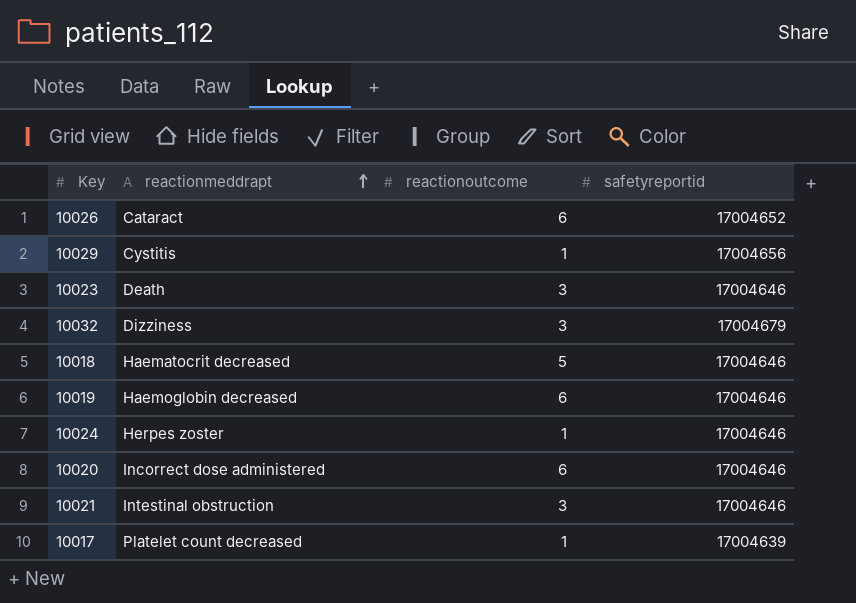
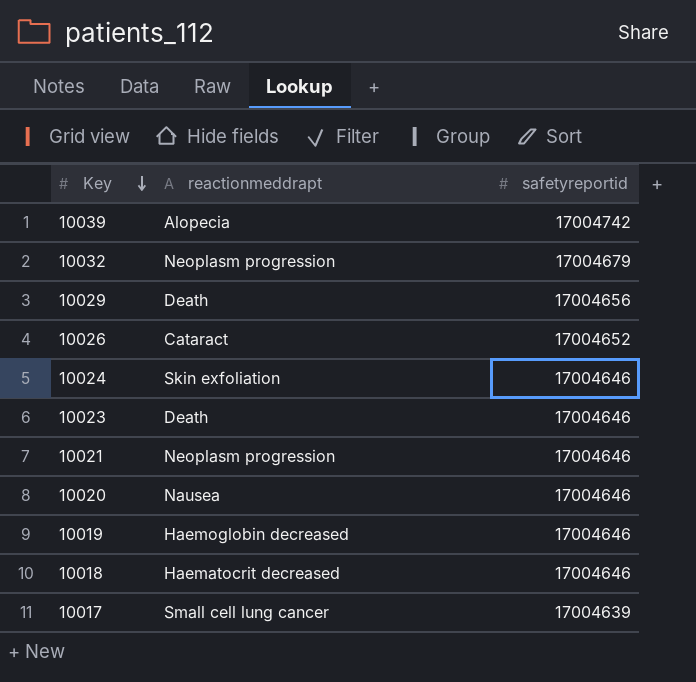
row order: reactionmeddrapt ascending -> Key descending
column reactionoutcome | position: 3 -> none
row 10039: none -> Alopecia | 17004742
10032 | reactionmeddrapt: Dizziness -> Neoplasm progression
10029 | reactionmeddrapt: Cystitis -> Death
10024 | reactionmeddrapt: Herpes zoster -> Skin exfoliation
10021 | reactionmeddrapt: Intestinal obstruction -> Neoplasm progression
10020 | reactionmeddrapt: Incorrect dose administered -> Nausea
10017 | reactionmeddrapt: Platelet count decreased -> Small cell lung cancer

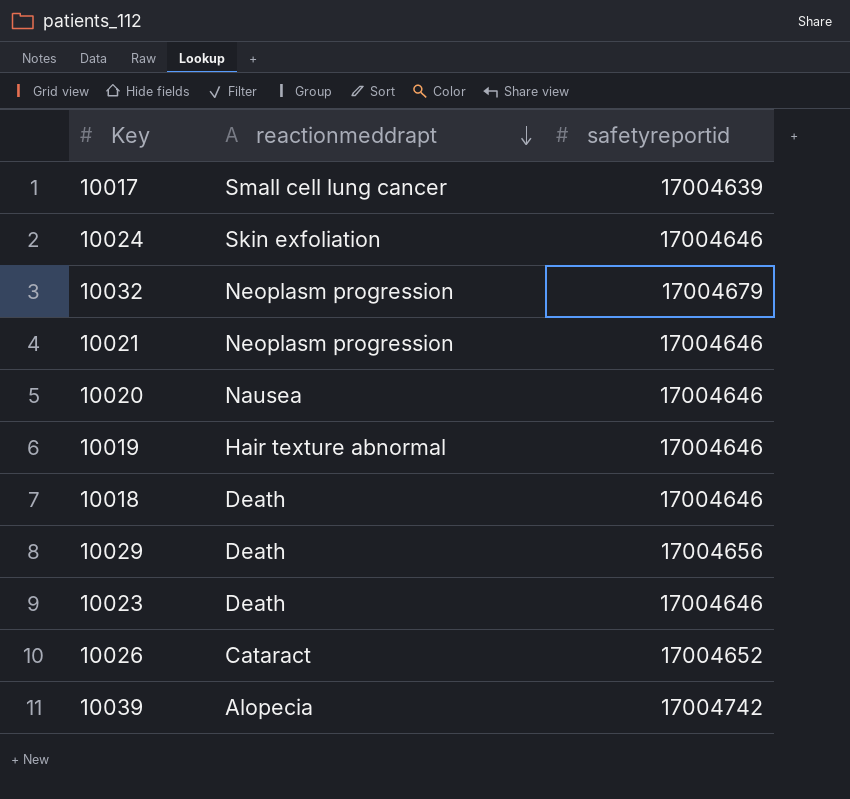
row order: Key descending -> reactionmeddrapt descending
10019 | reactionmeddrapt: Haemoglobin decreased -> Hair texture abnormal
10018 | reactionmeddrapt: Haematocrit decreased -> Death

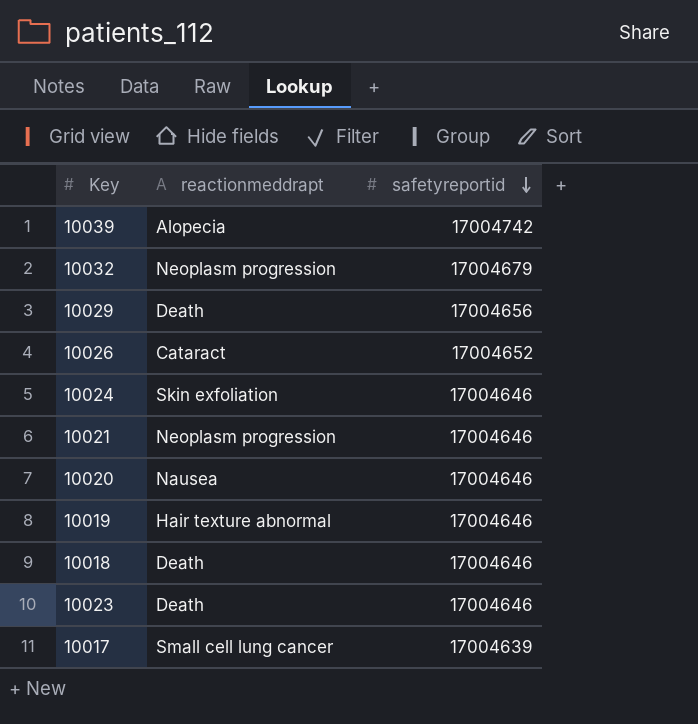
row order: reactionmeddrapt descending -> safetyreportid descending

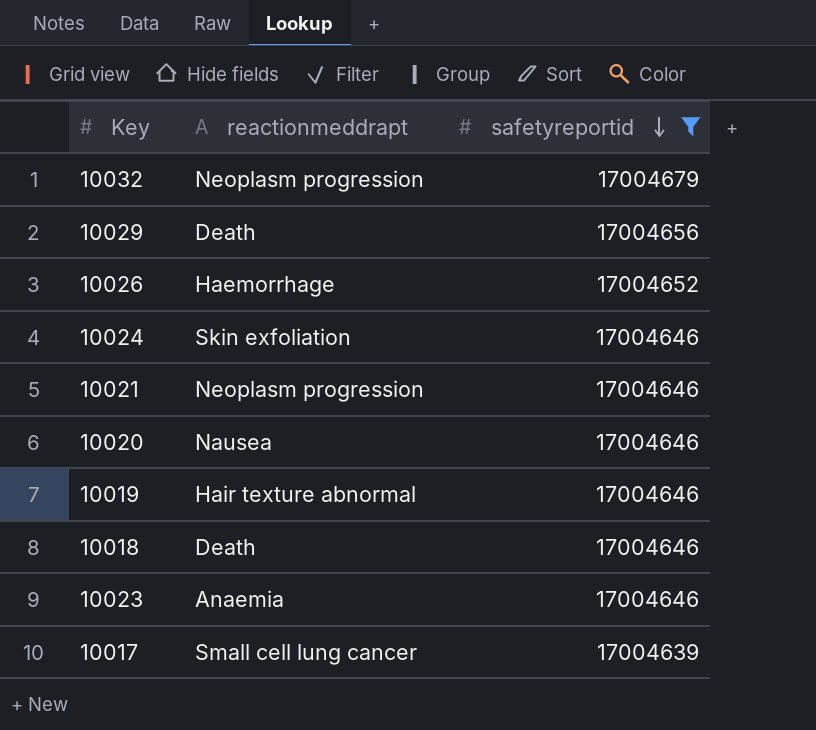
filter: none -> safetyreportid != 17004742
10026 | reactionmeddrapt: Cataract -> Haemorrhage
10023 | reactionmeddrapt: Death -> Anaemia

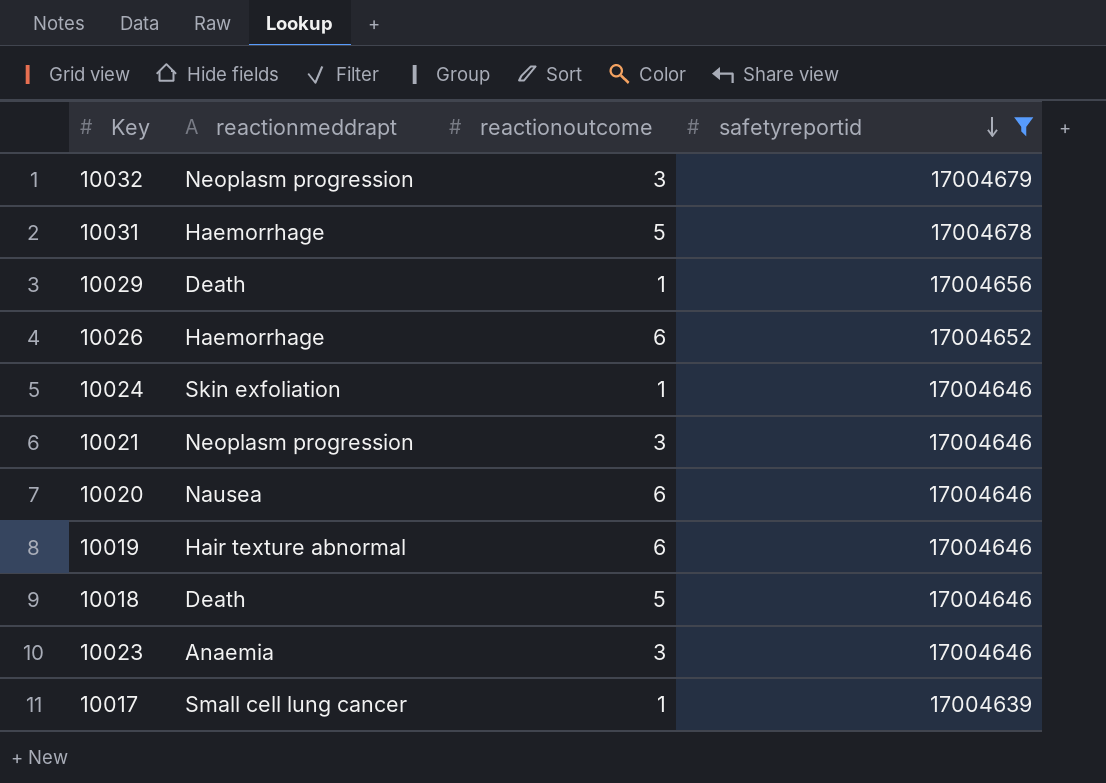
column reactionoutcome | position: none -> 3
row 10031: none -> Haemorrhage | 5 | 17004678

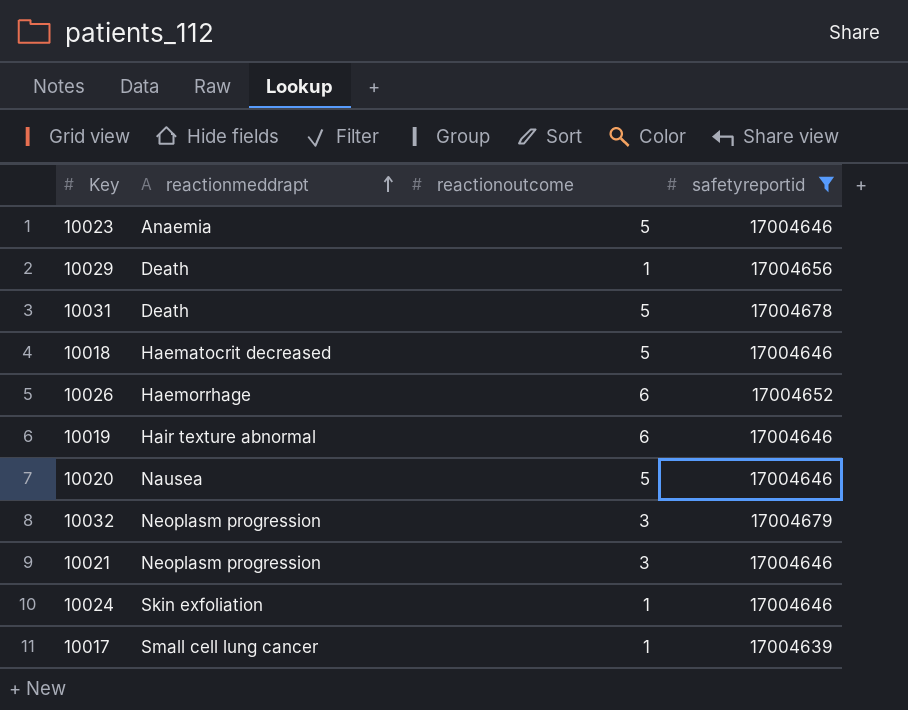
row order: safetyreportid descending -> reactionmeddrapt ascending
10023 | reactionoutcome: 3 -> 5
10031 | reactionmeddrapt: Haemorrhage -> Death
10018 | reactionmeddrapt: Death -> Haematocrit decreased
10020 | reactionoutcome: 6 -> 5

